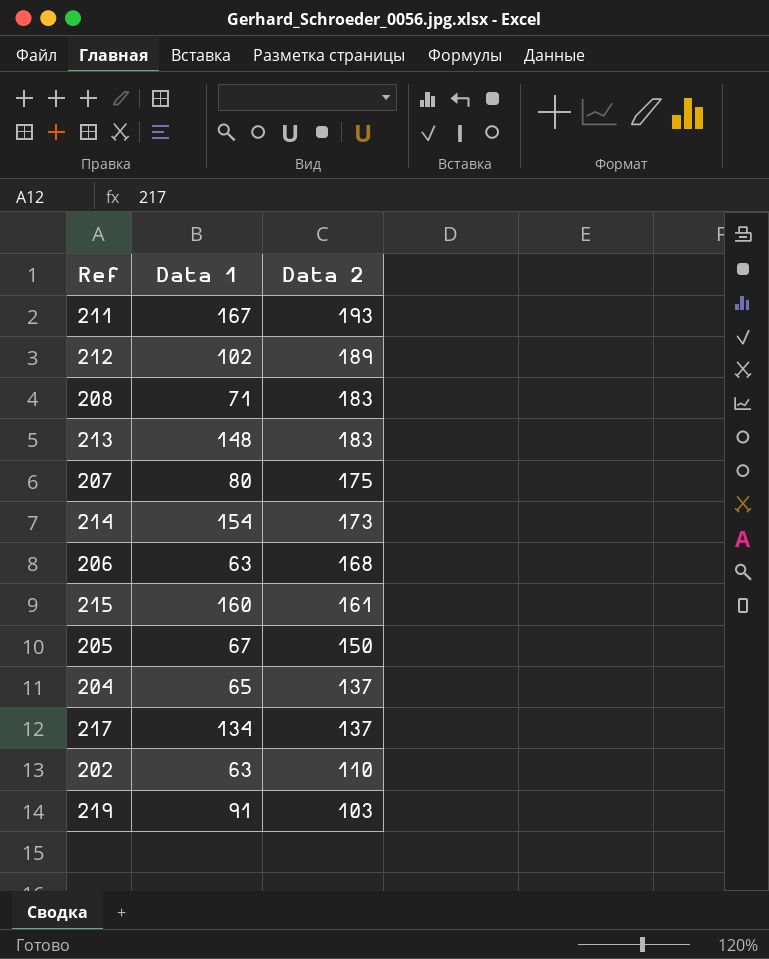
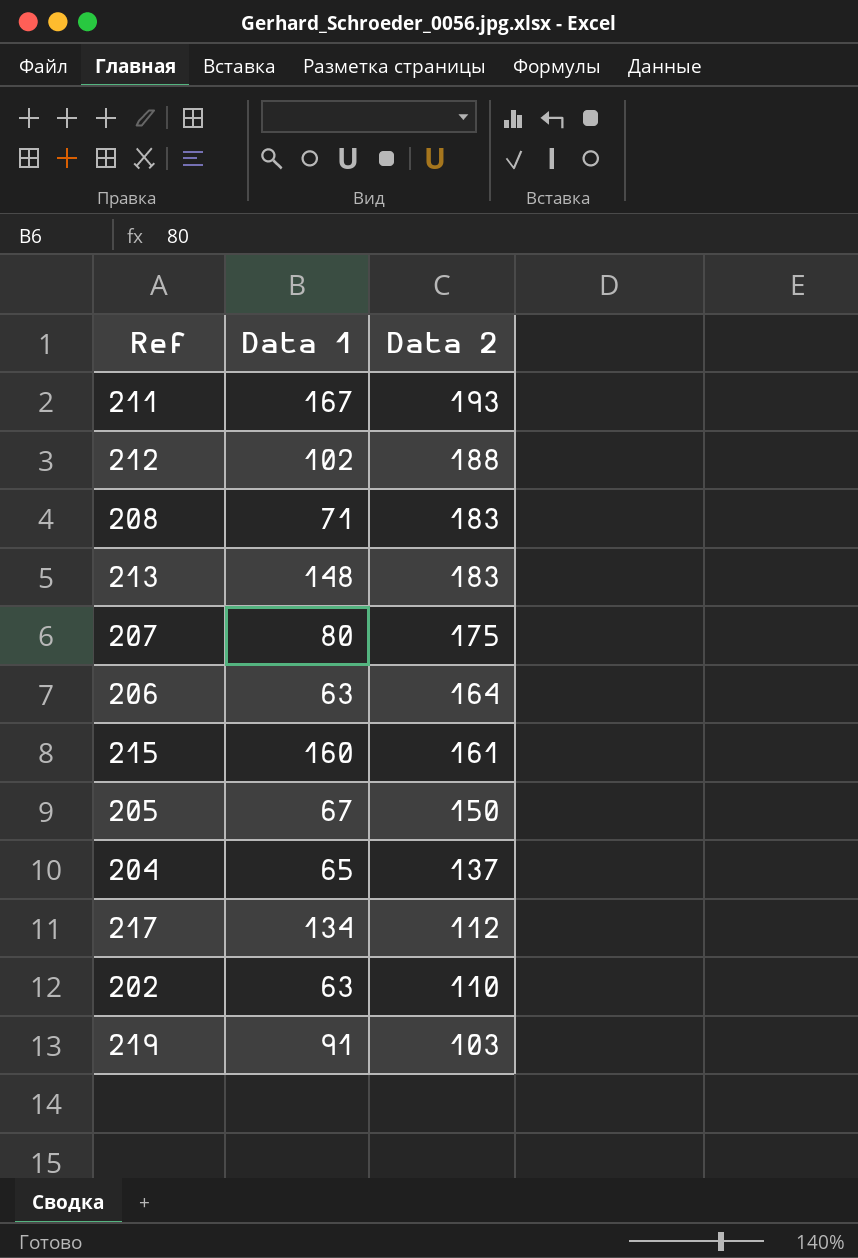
row 214: 154 | 173 -> none
212 | Data 2: 189 -> 188
206 | Data 2: 168 -> 164
217 | Data 2: 137 -> 112

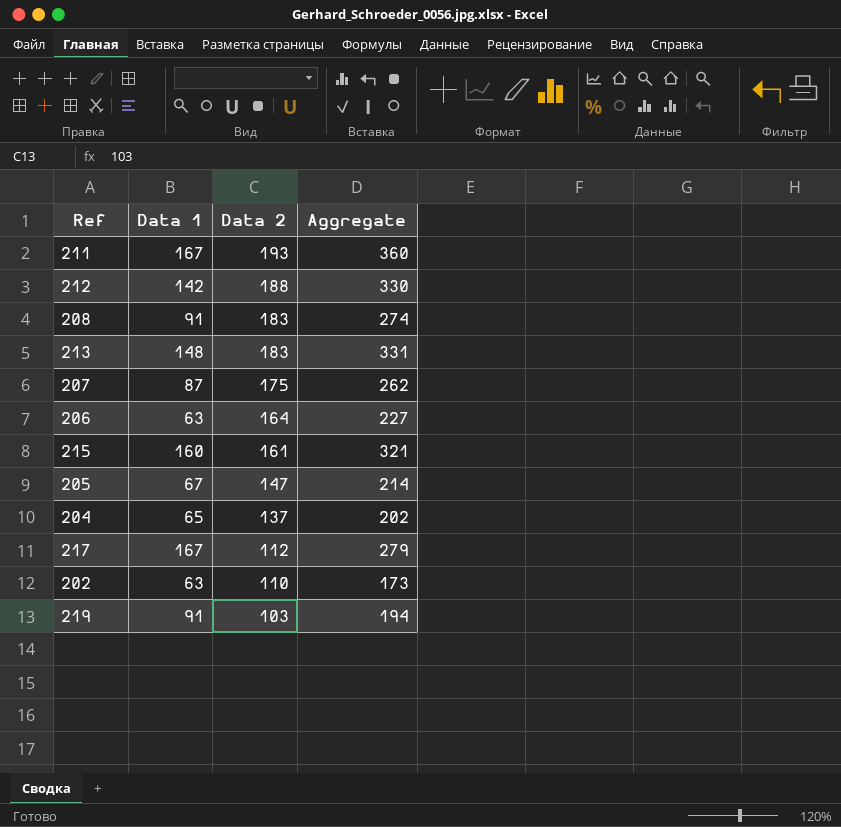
column Aggregate | formula: none -> [Data 1] + [Data 2]
212 | Data 1: 102 -> 142
208 | Data 1: 71 -> 91
207 | Data 1: 80 -> 87
205 | Data 2: 150 -> 147
217 | Data 1: 134 -> 167

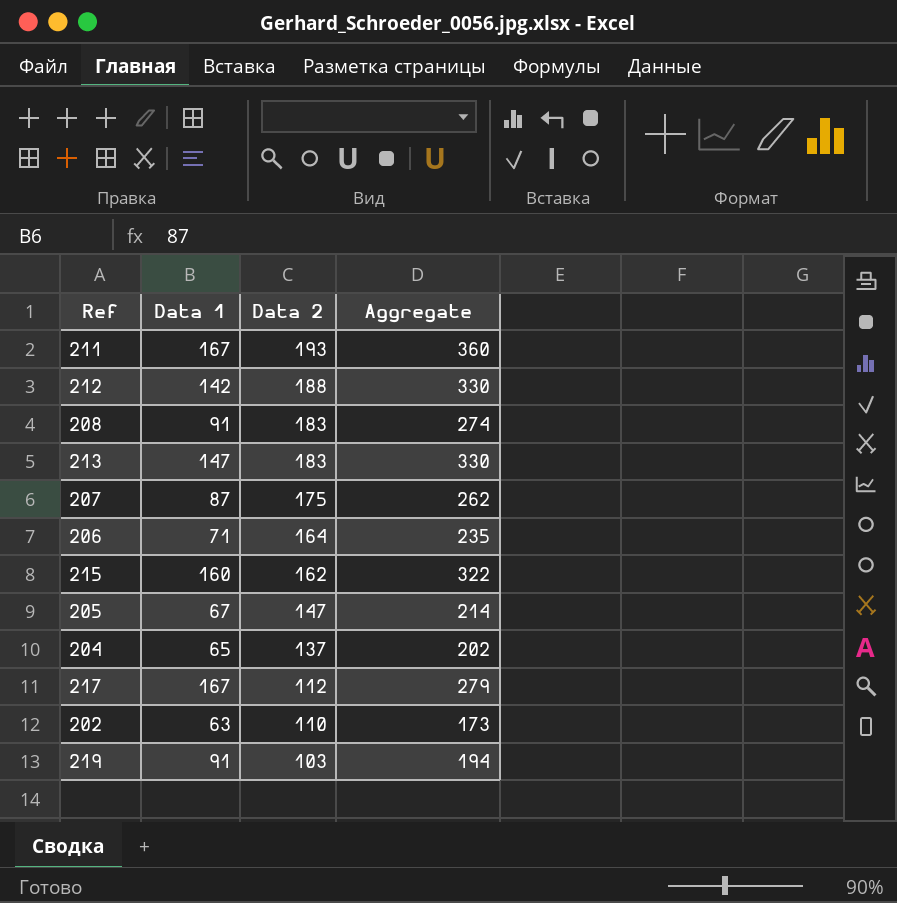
213 | Data 1: 148 -> 147
213 | Aggregate: 331 -> 330
206 | Data 1: 63 -> 71
206 | Aggregate: 227 -> 235
215 | Data 2: 161 -> 162
215 | Aggregate: 321 -> 322

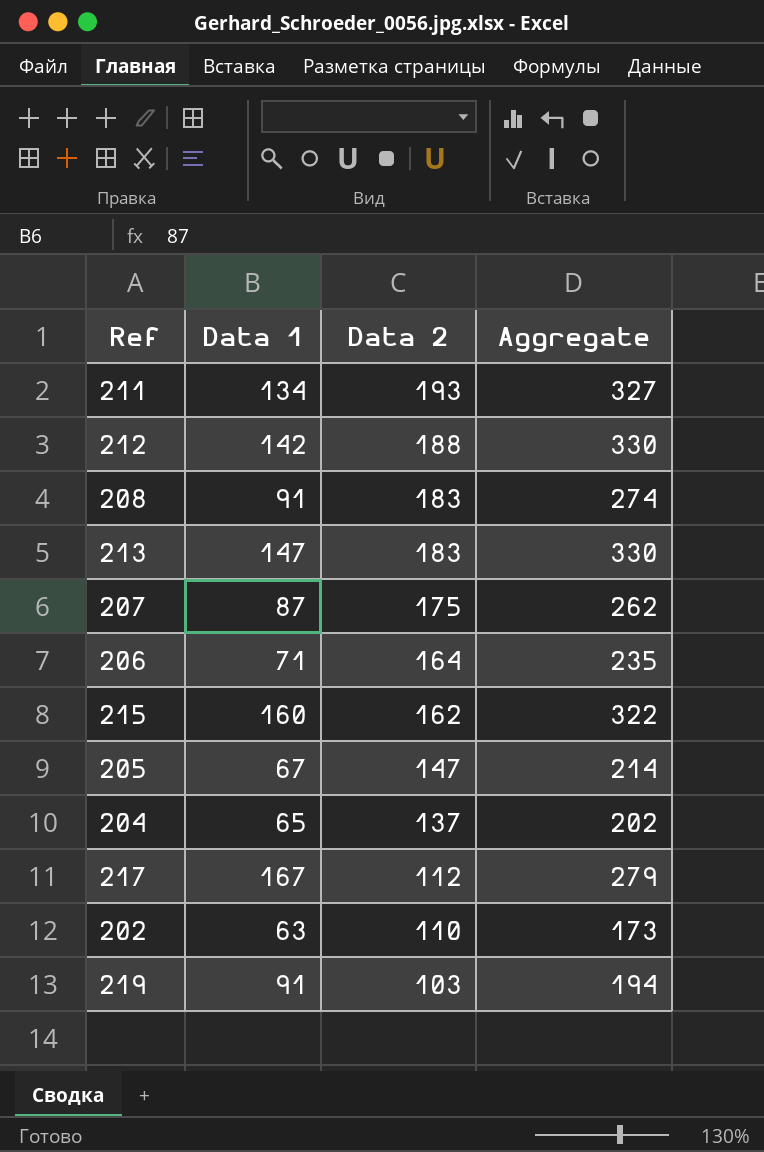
211 | Data 1: 167 -> 134
211 | Aggregate: 360 -> 327

